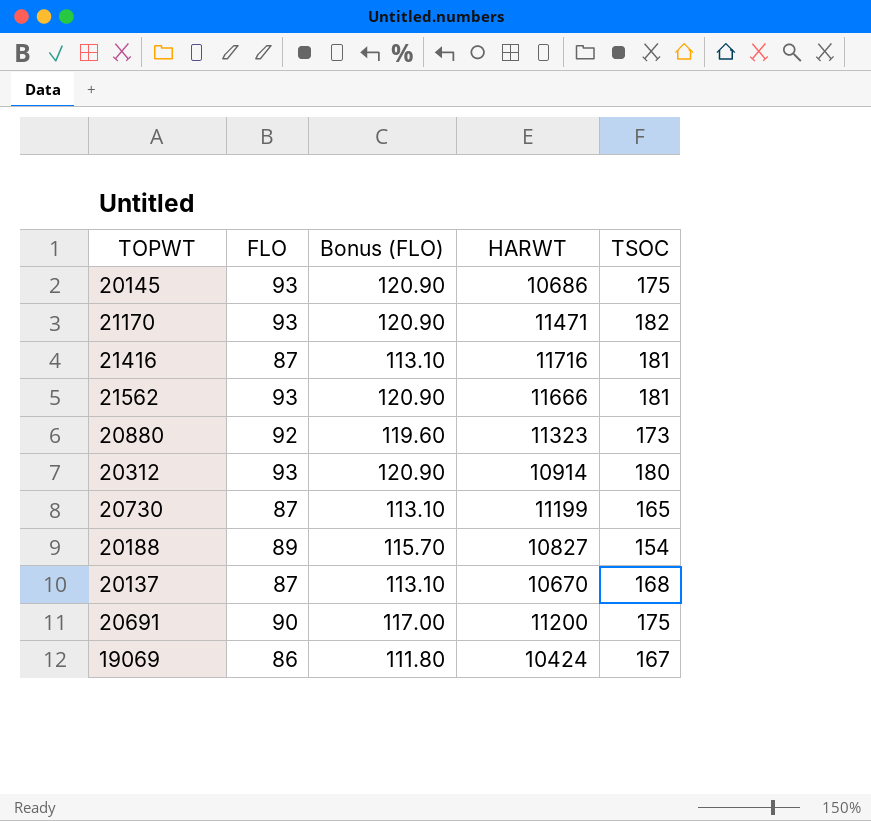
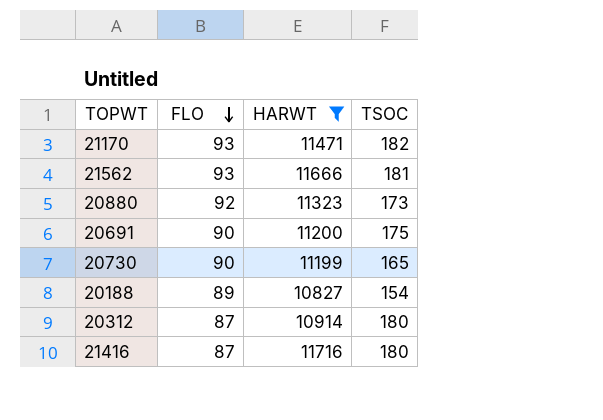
filter: none -> HARWT >= 10827
row order: none -> FLO descending
column Bonus (FLO) | formula: [FLO] * 1.3 -> none
20730 | FLO: 87 -> 90
20312 | FLO: 93 -> 87
21416 | TSOC: 181 -> 180

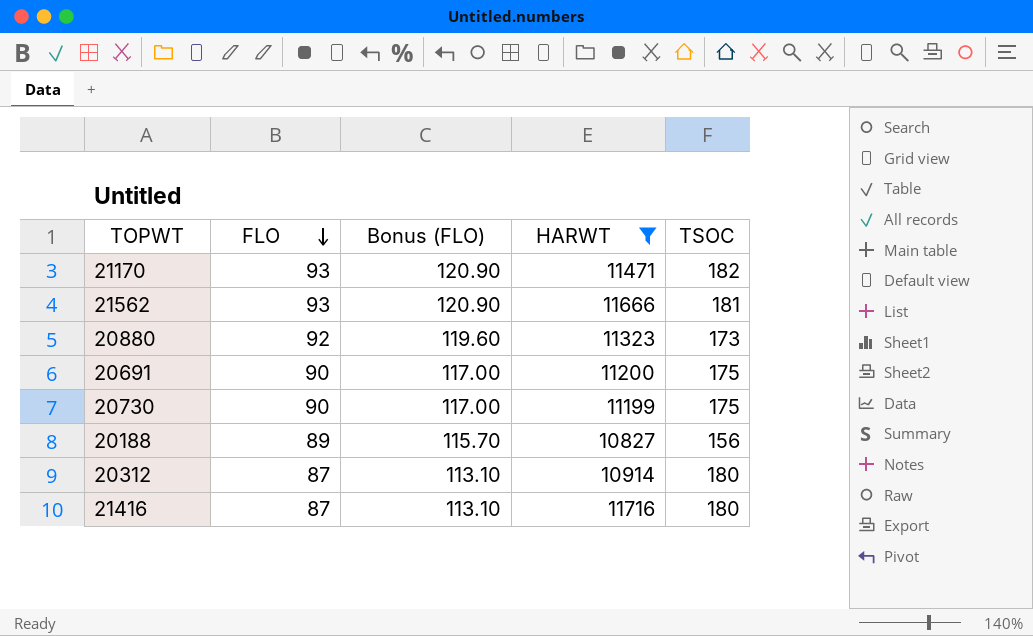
column Bonus (FLO) | formula: none -> [FLO] * 1.3
20730 | TSOC: 165 -> 175
20188 | TSOC: 154 -> 156

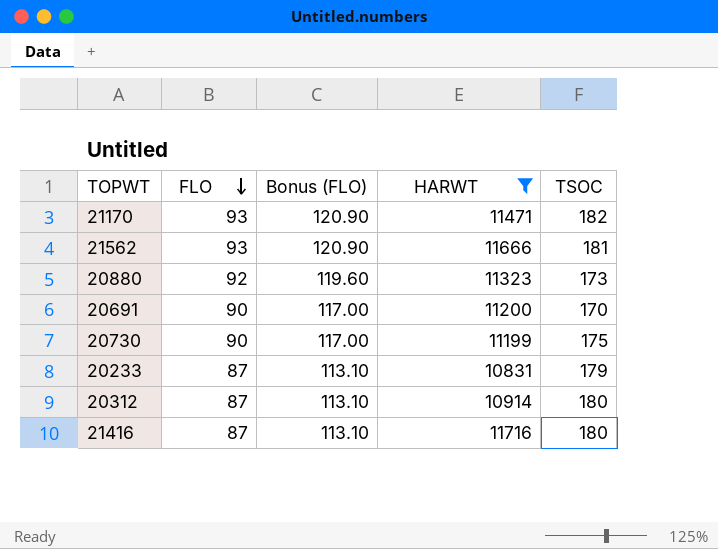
row 20188: 89 | 115.70 | 10827 | 156 -> none
20691 | TSOC: 175 -> 170
row 20233: none -> 87 | 113.10 | 10831 | 179

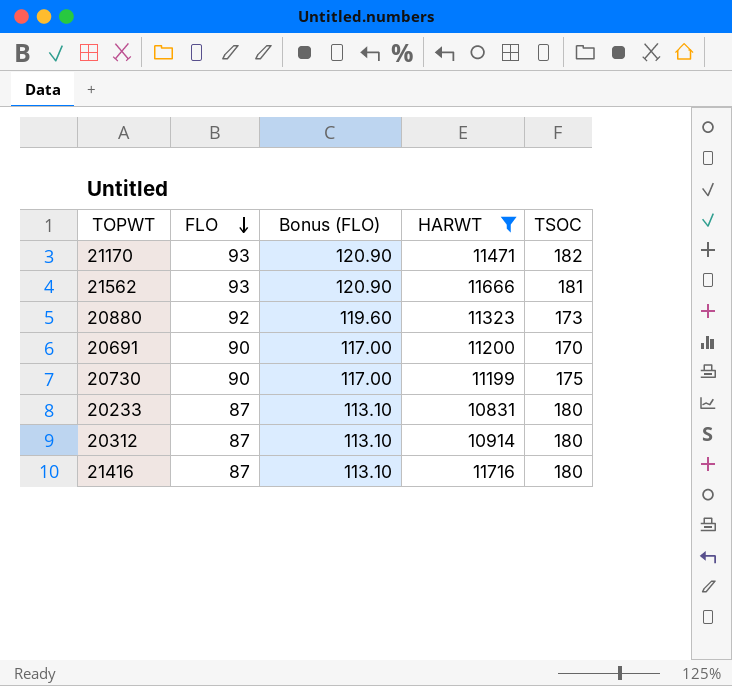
20233 | TSOC: 179 -> 180

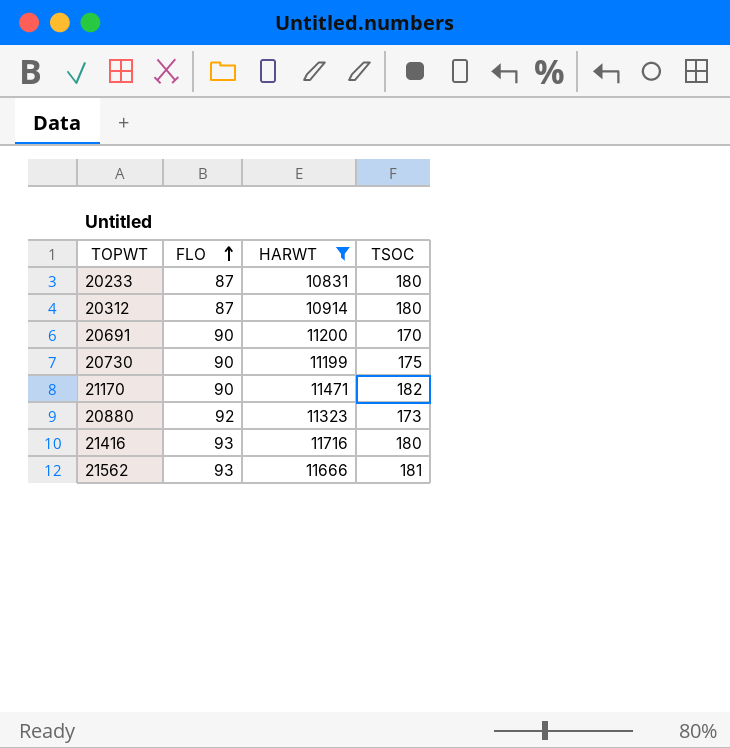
row order: FLO descending -> FLO ascending
column Bonus (FLO) | formula: [FLO] * 1.3 -> none
21170 | FLO: 93 -> 90
21416 | FLO: 87 -> 93

